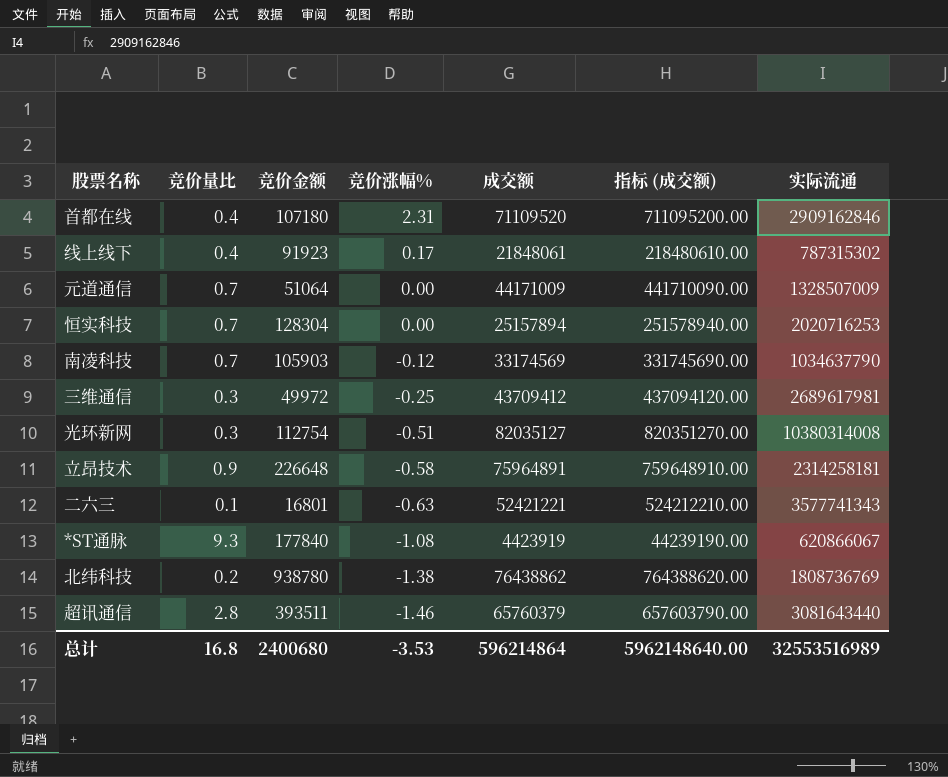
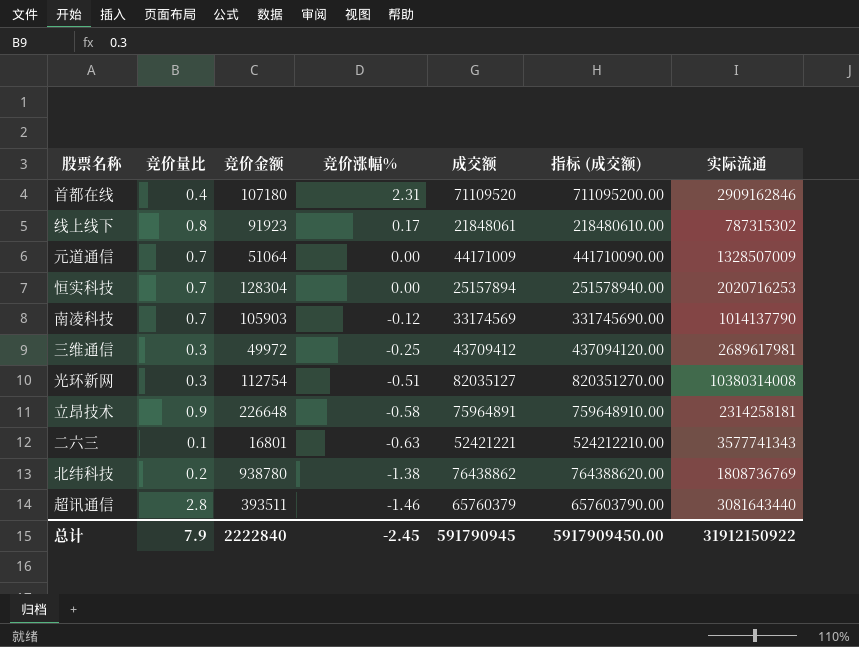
row *ST通脉: 9.3 | 177840 | -1.08 | 4423919 | 44239190.00 | 620866067 -> none
线上线下 | 竞价量比: 0.4 -> 0.8
南凌科技 | 实际流通: 1034637790 -> 1014137790
总计 | 竞价量比: 16.8 -> 7.9
总计 | 竞价金额: 2400680 -> 2222840
总计 | 竞价涨幅%: -3.53 -> -2.45
总计 | 成交额: 596214864 -> 591790945
总计 | 指标 (成交额): 5962148640.00 -> 5917909450.00
总计 | 实际流通: 32553516989 -> 31912150922

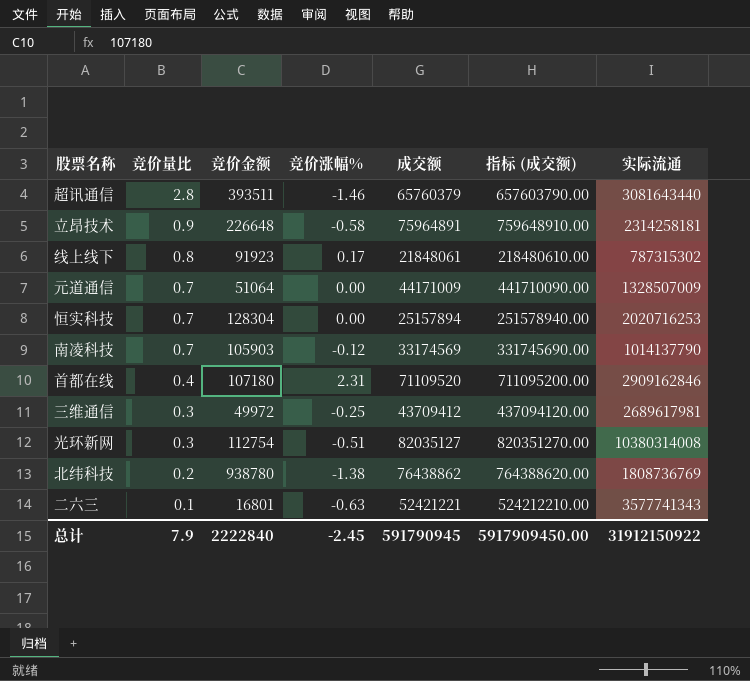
row order: 竞价涨幅% descending -> 竞价量比 descending

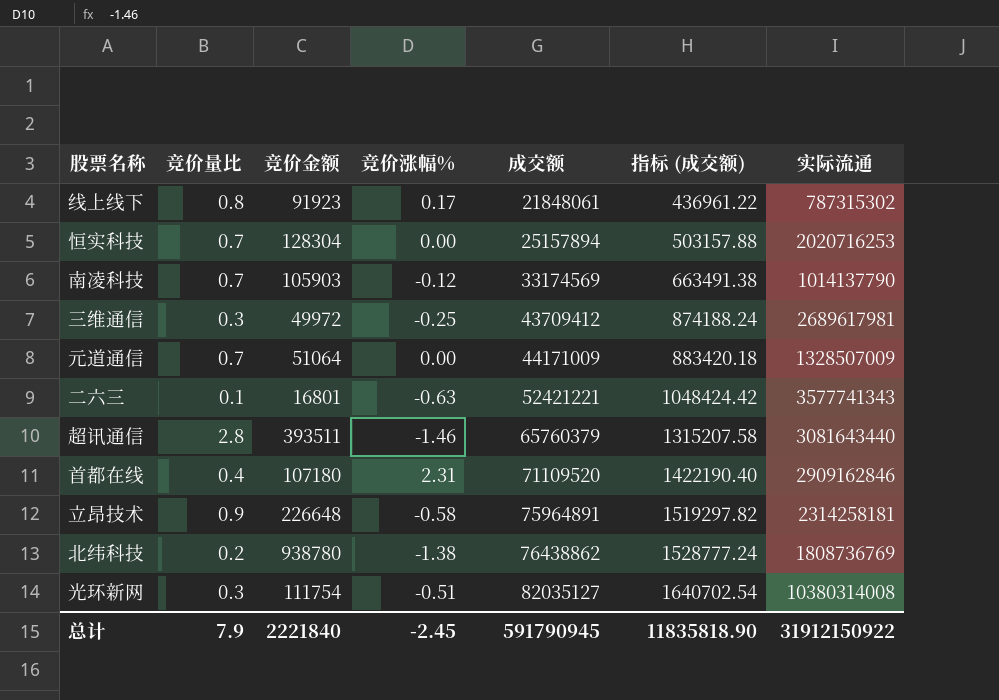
row order: 竞价量比 descending -> 成交额 ascending
column 指标 (成交额) | formula: [成交额] * 10 -> [成交额] * 0.02
光环新网 | 竞价金额: 112754 -> 111754
总计 | 竞价金额: 2222840 -> 2221840
总计 | 指标 (成交额): 5917909450.00 -> 11835818.90

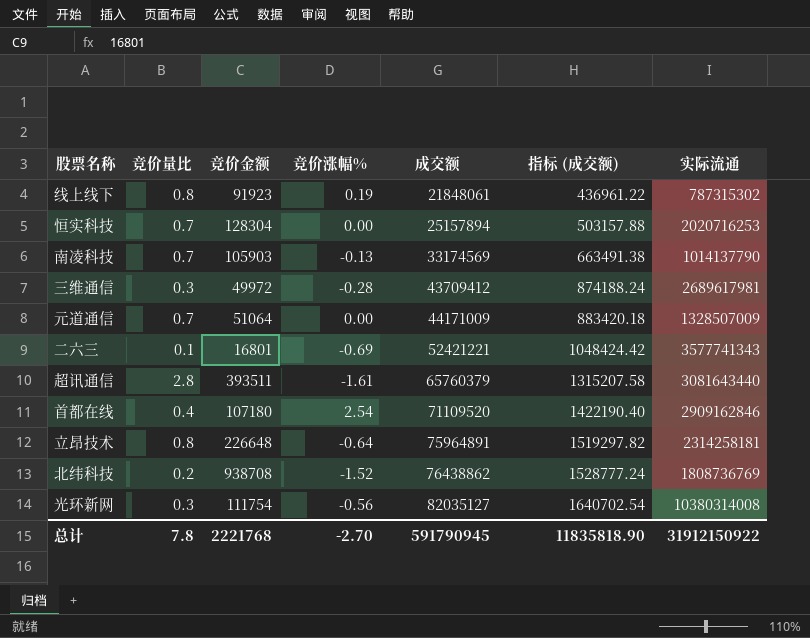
线上线下 | 竞价涨幅%: 0.17 -> 0.19
南凌科技 | 竞价涨幅%: -0.12 -> -0.13
三维通信 | 竞价涨幅%: -0.25 -> -0.28
二六三 | 竞价涨幅%: -0.63 -> -0.69
超讯通信 | 竞价涨幅%: -1.46 -> -1.61
首都在线 | 竞价涨幅%: 2.31 -> 2.54
立昂技术 | 竞价量比: 0.9 -> 0.8
立昂技术 | 竞价涨幅%: -0.58 -> -0.64
北纬科技 | 竞价金额: 938780 -> 938708
北纬科技 | 竞价涨幅%: -1.38 -> -1.52
光环新网 | 竞价涨幅%: -0.51 -> -0.56
总计 | 竞价量比: 7.9 -> 7.8
总计 | 竞价金额: 2221840 -> 2221768
总计 | 竞价涨幅%: -2.45 -> -2.70

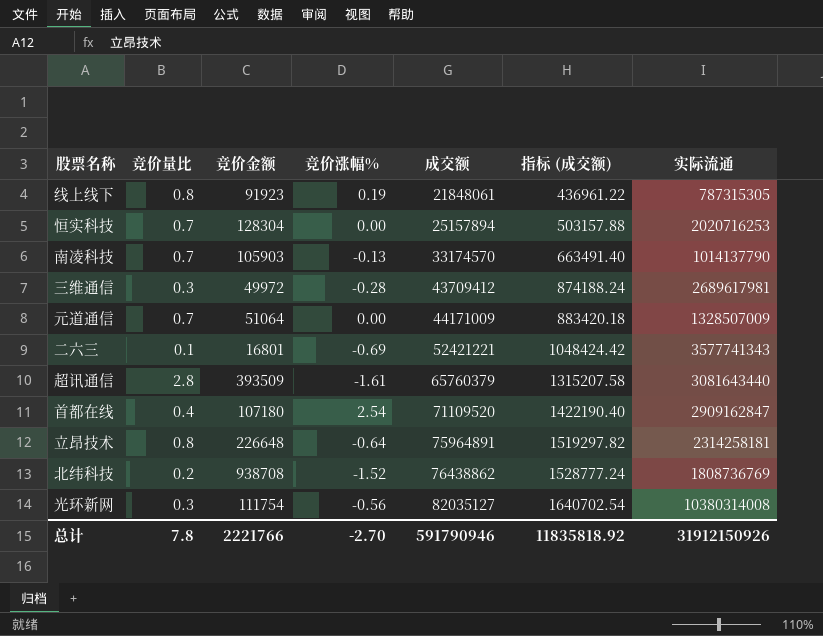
线上线下 | 实际流通: 787315302 -> 787315305
南凌科技 | 成交额: 33174569 -> 33174570
南凌科技 | 指标 (成交额): 663491.38 -> 663491.40
超讯通信 | 竞价金额: 393511 -> 393509
首都在线 | 实际流通: 2909162846 -> 2909162847
总计 | 竞价金额: 2221768 -> 2221766
总计 | 成交额: 591790945 -> 591790946
总计 | 指标 (成交额): 11835818.90 -> 11835818.92
总计 | 实际流通: 31912150922 -> 31912150926

